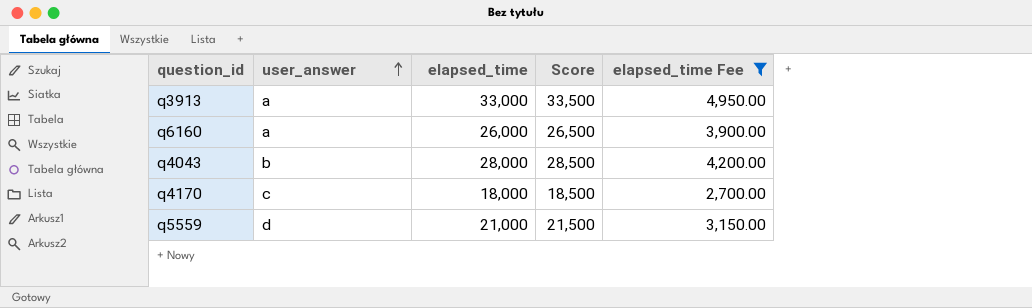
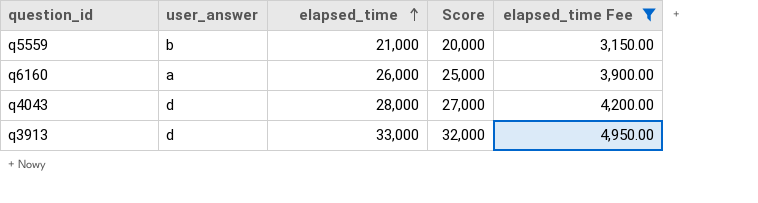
row order: user_answer ascending -> elapsed_time ascending
column Score | formula: [elapsed_time] + 500 -> [elapsed_time] - 1000
row q4170: c | 18,000 | 18,500 | 2,700.00 -> none
q5559 | user_answer: d -> b
q4043 | user_answer: b -> d
q3913 | user_answer: a -> d

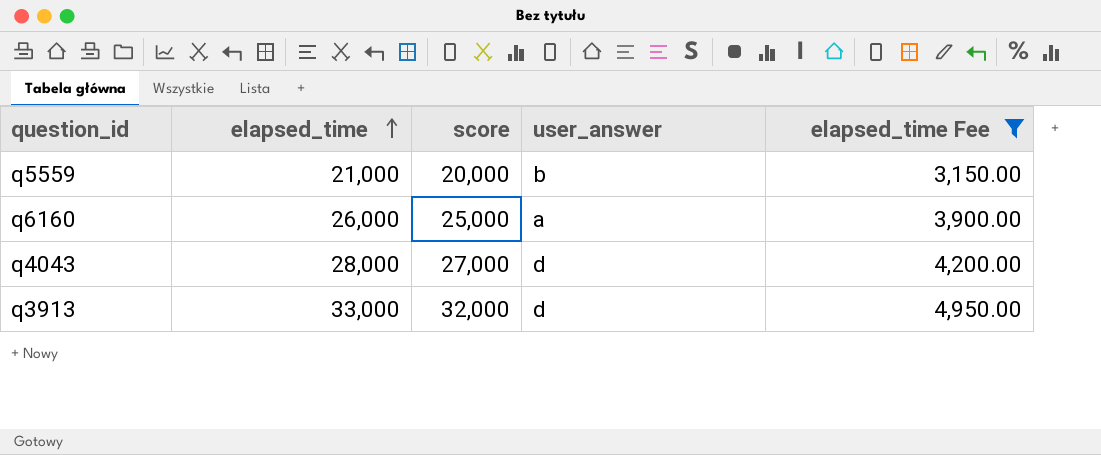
column name: Score -> score
column user_answer | position: 2 -> 4

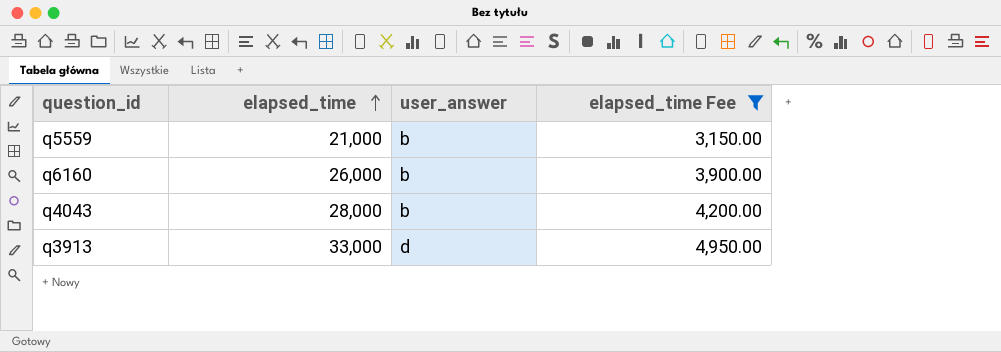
column score | formula: [elapsed_time] - 1000 -> none
q6160 | user_answer: a -> b
q4043 | user_answer: d -> b

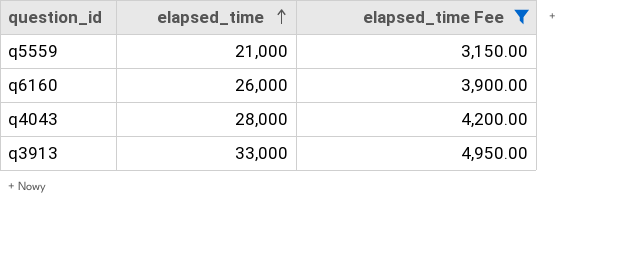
column user_answer | position: 3 -> none

